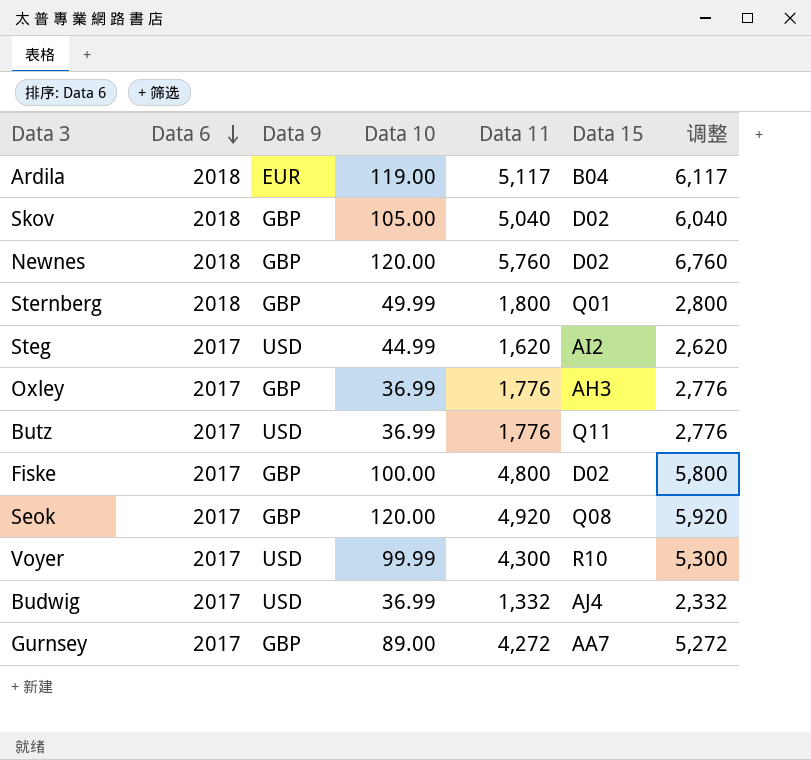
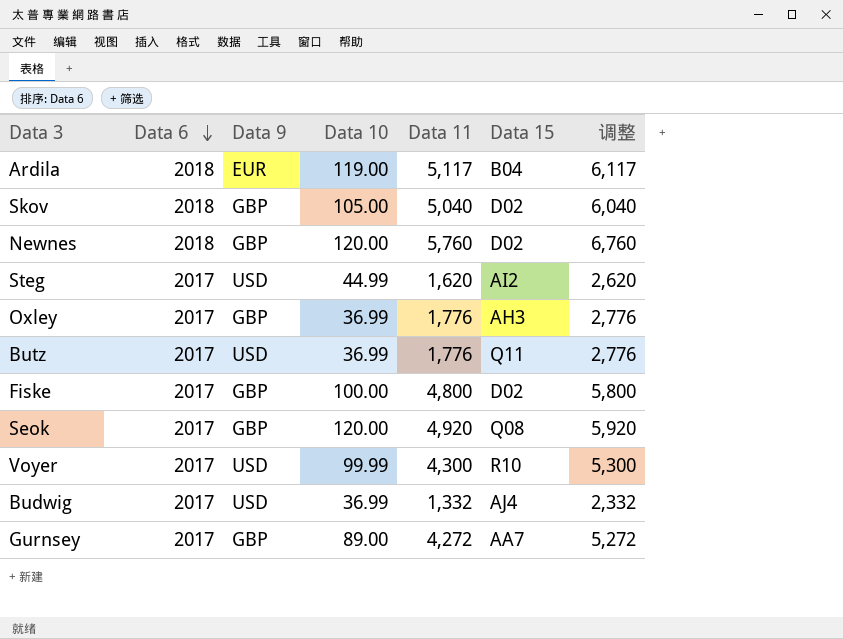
row Sternberg: 2018 | GBP | 49.99 | 1,800 | Q01 | 2,800 -> none

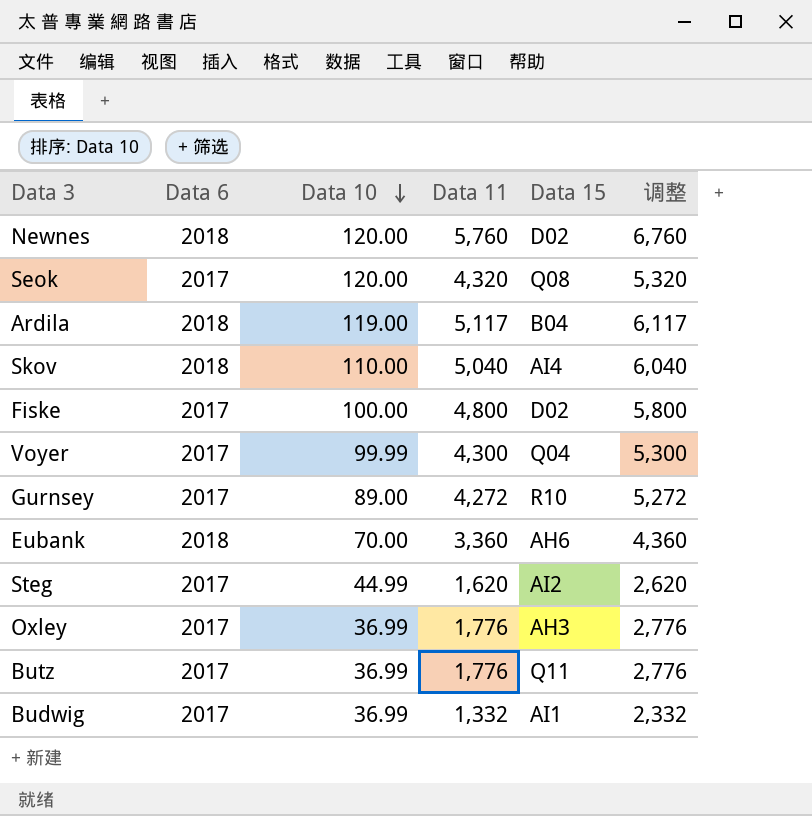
row order: Data 6 descending -> Data 10 descending
column Data 9 | position: 3 -> none
Seok | Data 11: 4,920 -> 4,320
Seok | 调整: 5,920 -> 5,320
Skov | Data 10: 105.00 -> 110.00
Skov | Data 15: D02 -> AI4
Voyer | Data 15: R10 -> Q04
Gurnsey | Data 15: AA7 -> R10
row Eubank: none -> 2018 | 70.00 | 3,360 | AH6 | 4,360
Budwig | Data 15: AJ4 -> AI1

